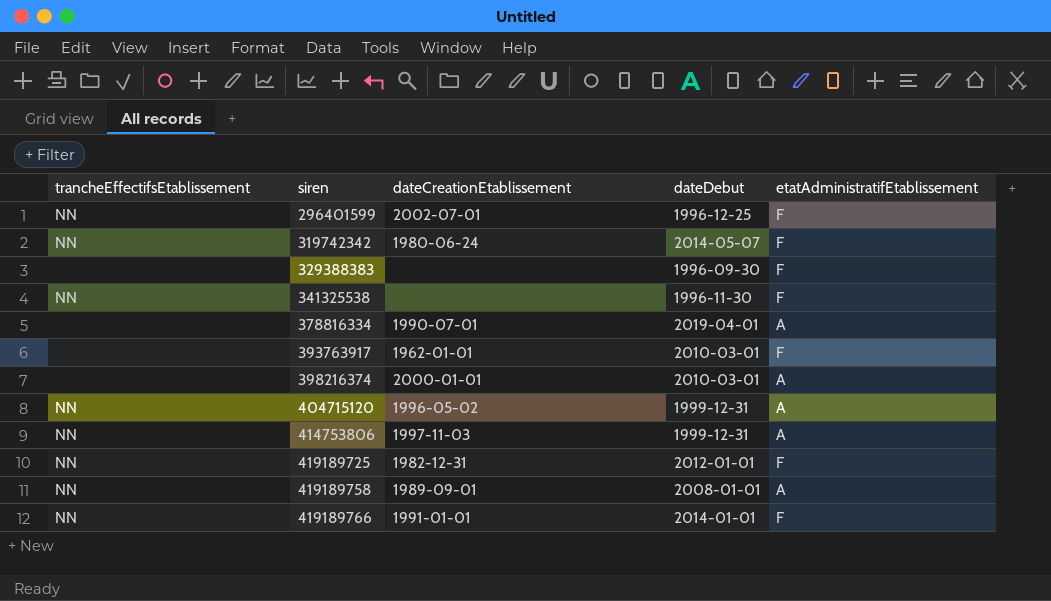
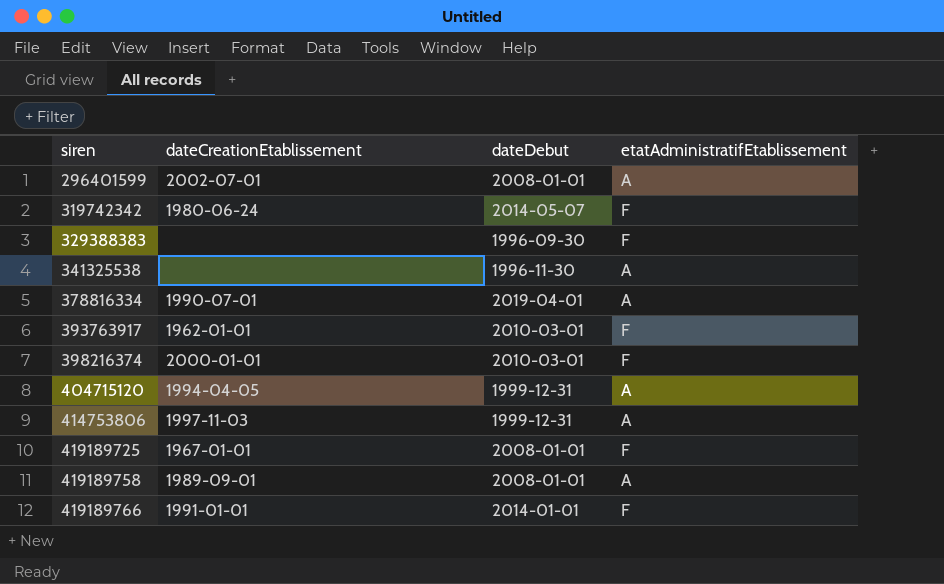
column trancheEffectifsEtablissement | position: 1 -> none
296401599 | dateDebut: 1996-12-25 -> 2008-01-01
296401599 | etatAdministratifEtablissement: F -> A
341325538 | etatAdministratifEtablissement: F -> A
398216374 | etatAdministratifEtablissement: A -> F
404715120 | dateCreationEtablissement: 1996-05-02 -> 1994-04-05
419189725 | dateCreationEtablissement: 1982-12-31 -> 1967-01-01
419189725 | dateDebut: 2012-01-01 -> 2008-01-01

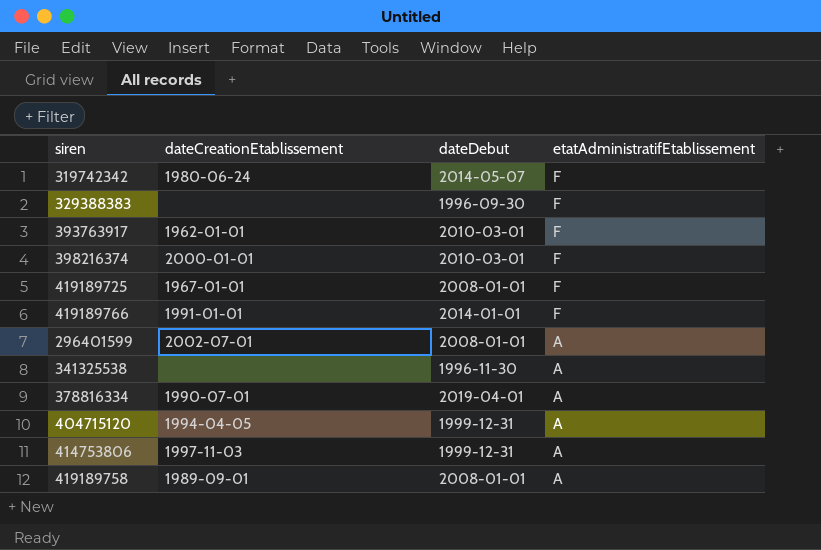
row order: siren ascending -> etatAdministratifEtablissement descending

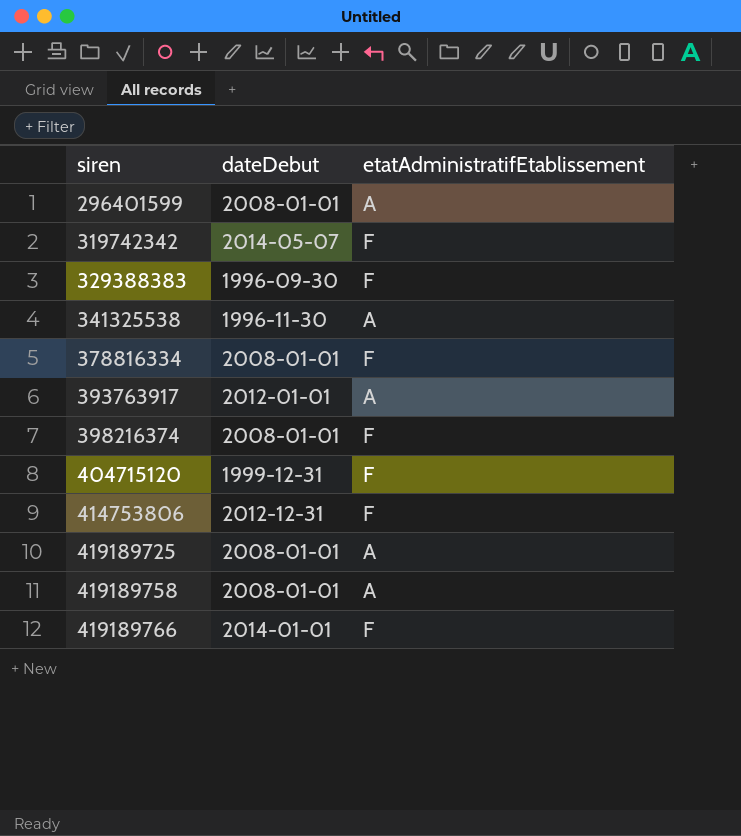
row order: etatAdministratifEtablissement descending -> siren ascending
column dateCreationEtablissement | position: 2 -> none
378816334 | dateDebut: 2019-04-01 -> 2008-01-01
378816334 | etatAdministratifEtablissement: A -> F
393763917 | dateDebut: 2010-03-01 -> 2012-01-01
393763917 | etatAdministratifEtablissement: F -> A
398216374 | dateDebut: 2010-03-01 -> 2008-01-01
404715120 | etatAdministratifEtablissement: A -> F
414753806 | dateDebut: 1999-12-31 -> 2012-12-31
414753806 | etatAdministratifEtablissement: A -> F
419189725 | etatAdministratifEtablissement: F -> A

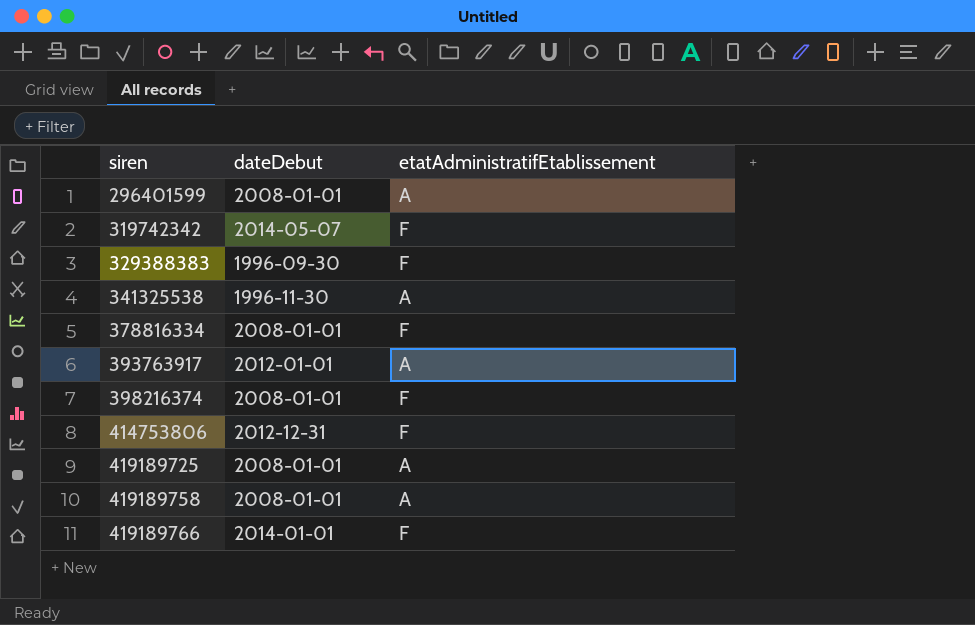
row 404715120: 1999-12-31 | F -> none

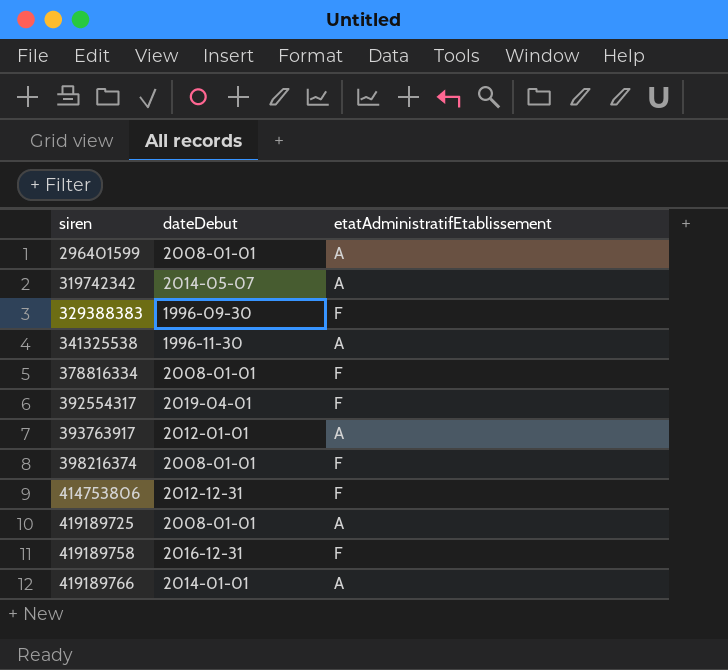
319742342 | etatAdministratifEtablissement: F -> A
row 392554317: none -> 2019-04-01 | F
419189758 | dateDebut: 2008-01-01 -> 2016-12-31
419189758 | etatAdministratifEtablissement: A -> F
419189766 | etatAdministratifEtablissement: F -> A

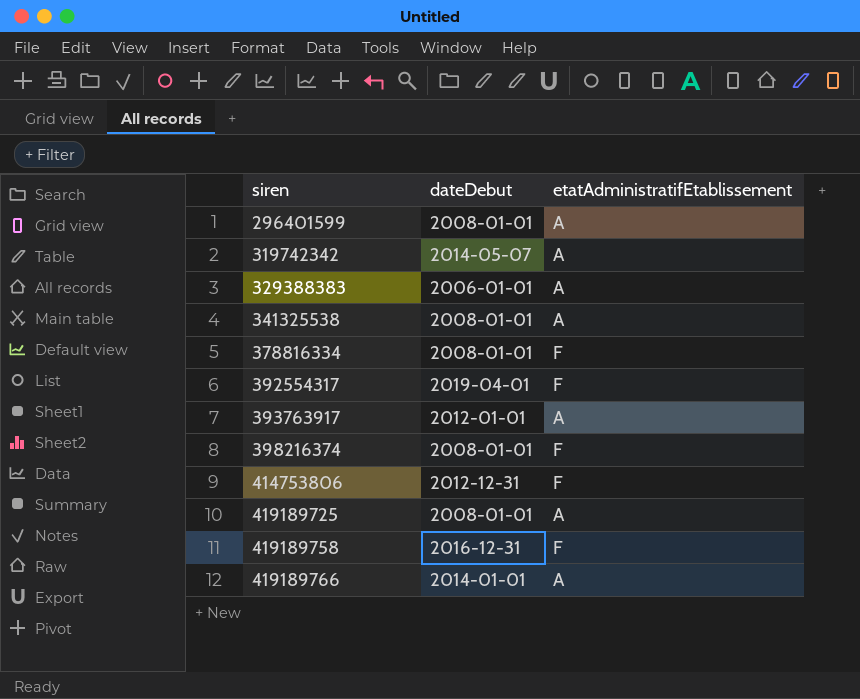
329388383 | dateDebut: 1996-09-30 -> 2006-01-01
329388383 | etatAdministratifEtablissement: F -> A
341325538 | dateDebut: 1996-11-30 -> 2008-01-01

